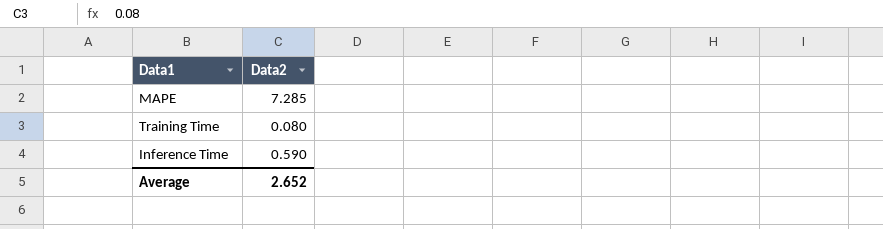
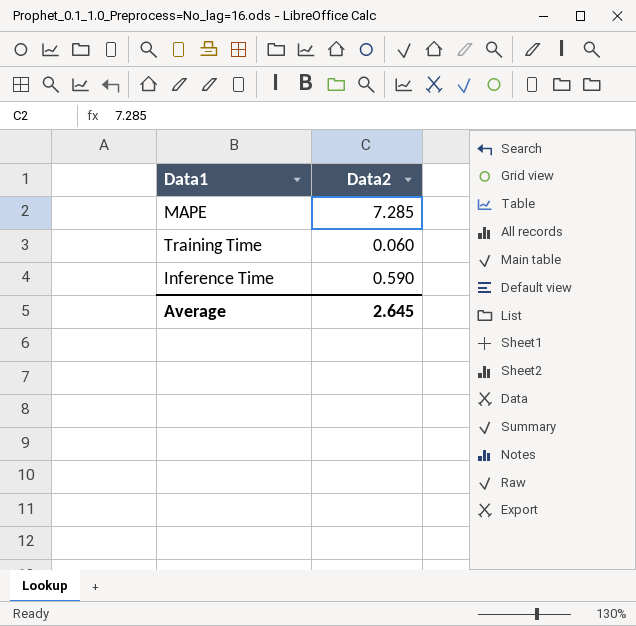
Training Time | Data2: 0.080 -> 0.060
Average | Data2: 2.652 -> 2.645

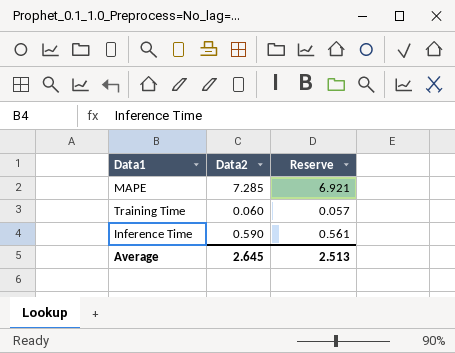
column Reserve | formula: none -> [Data2] * 0.95

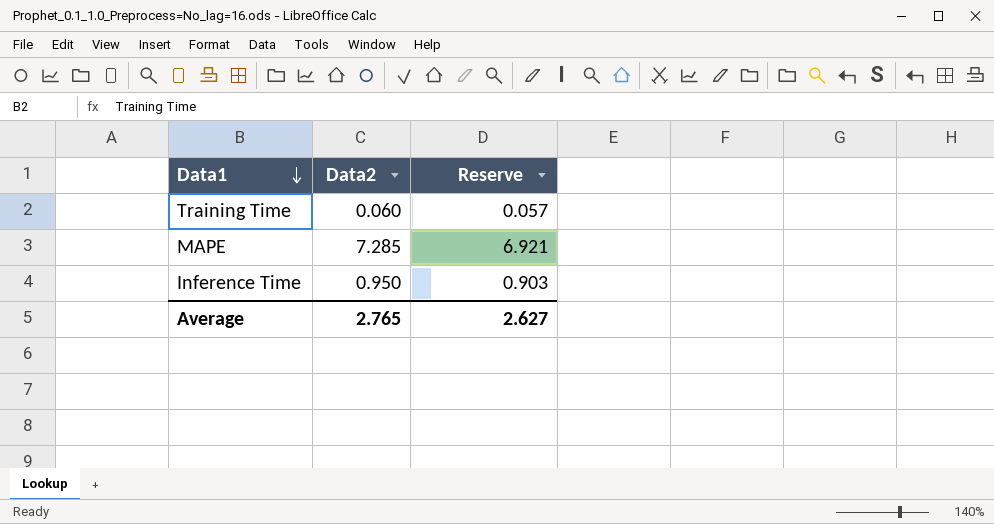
row order: none -> Data1 descending
Inference Time | Data2: 0.590 -> 0.950
Inference Time | Reserve: 0.561 -> 0.903
Average | Data2: 2.645 -> 2.765
Average | Reserve: 2.513 -> 2.627

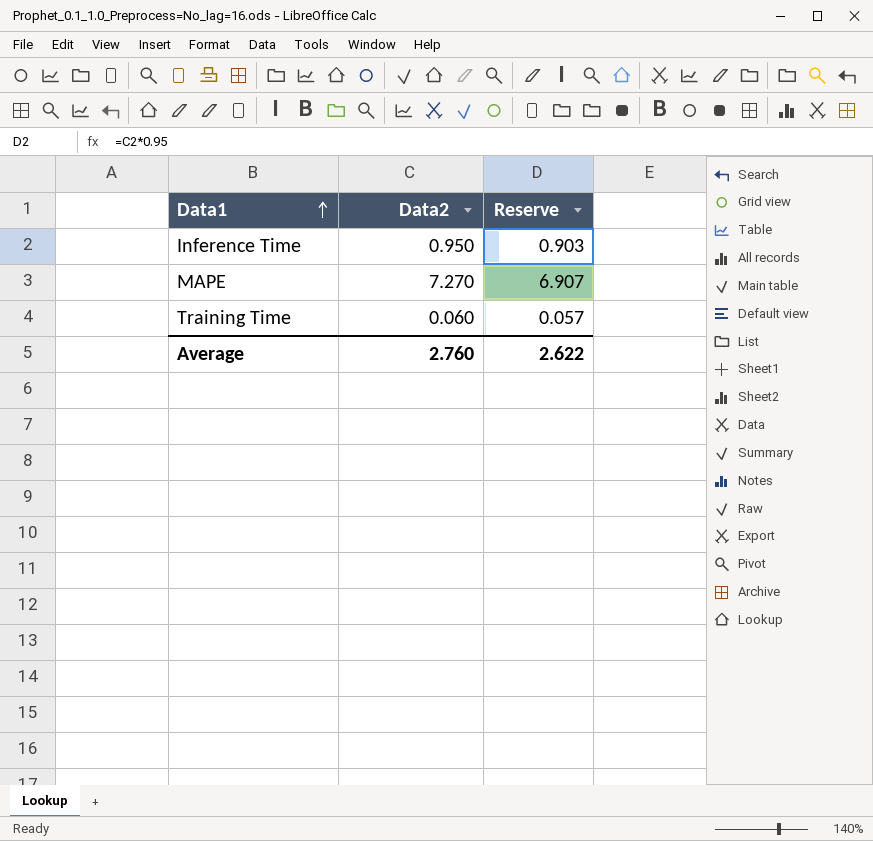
row order: Data1 descending -> Data1 ascending
MAPE | Data2: 7.285 -> 7.270
MAPE | Reserve: 6.921 -> 6.907
Average | Data2: 2.765 -> 2.760
Average | Reserve: 2.627 -> 2.622

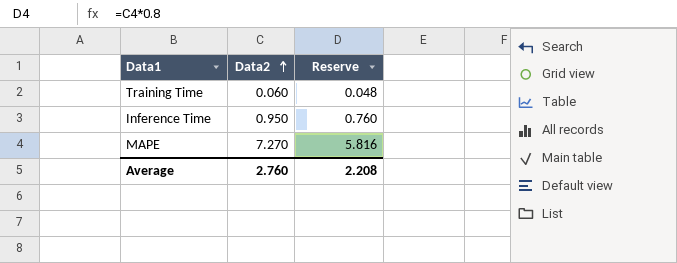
row order: Data1 ascending -> Data2 ascending
column Reserve | formula: [Data2] * 0.95 -> [Data2] * 0.8
Average | Reserve: 2.622 -> 2.208

